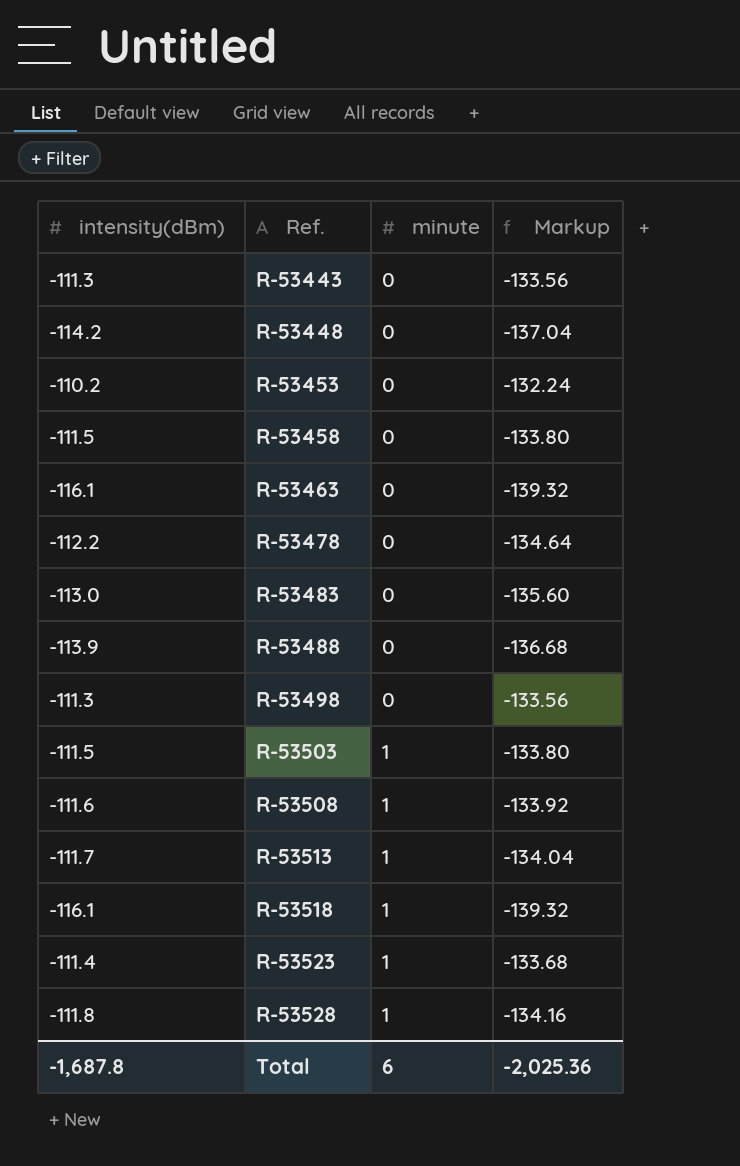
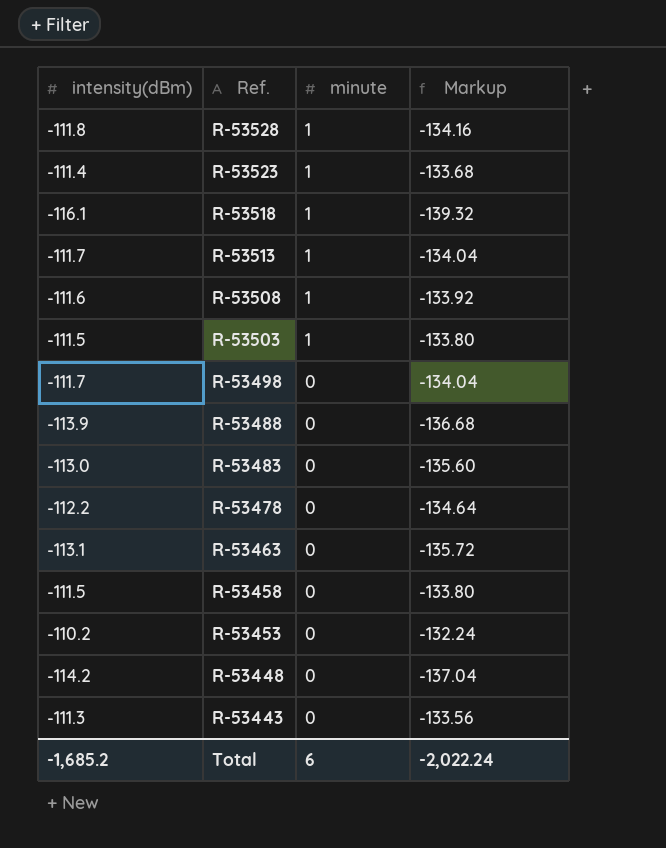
row order: Ref. ascending -> Ref. descending
R-53498 | intensity(dBm): -111.3 -> -111.7
R-53498 | Markup: -133.56 -> -134.04
R-53463 | intensity(dBm): -116.1 -> -113.1
R-53463 | Markup: -139.32 -> -135.72
Total | intensity(dBm): -1,687.8 -> -1,685.2
Total | Markup: -2,025.36 -> -2,022.24

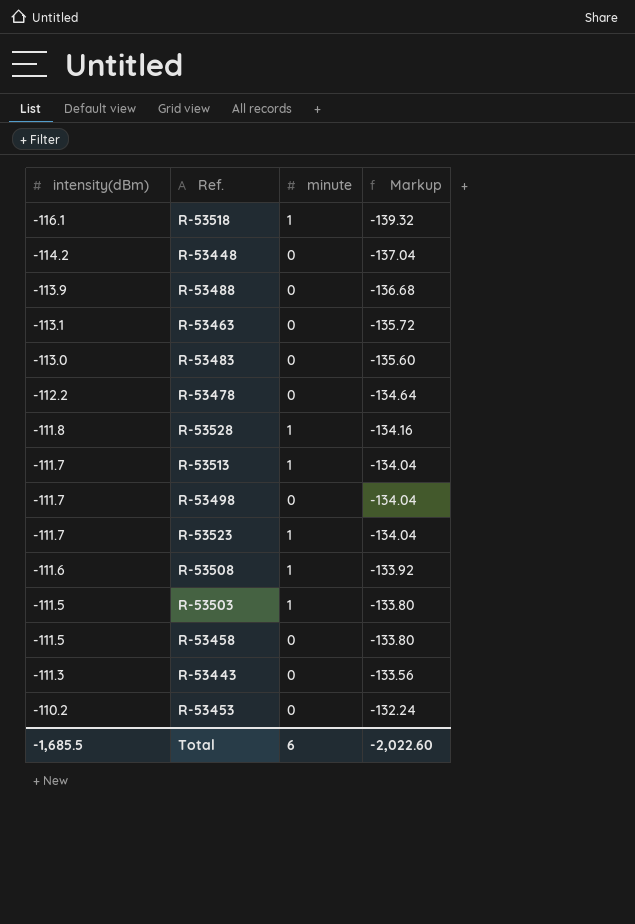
row order: Ref. descending -> intensity(dBm) ascending
R-53523 | intensity(dBm): -111.4 -> -111.7
R-53523 | Markup: -133.68 -> -134.04
Total | intensity(dBm): -1,685.2 -> -1,685.5
Total | Markup: -2,022.24 -> -2,022.60

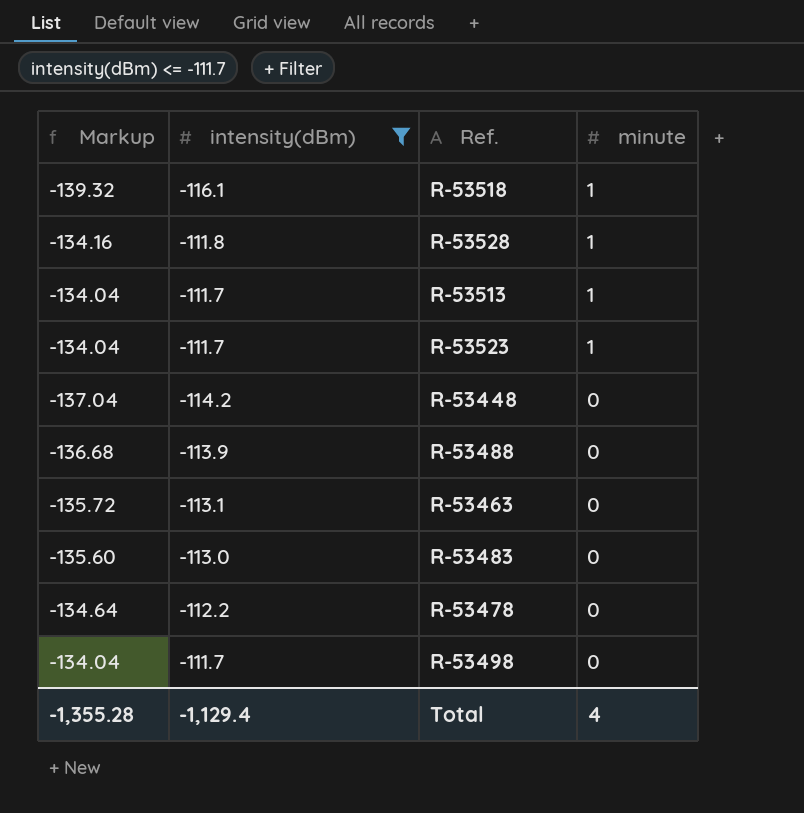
filter: none -> intensity(dBm) <= -111.7
row order: intensity(dBm) ascending -> minute descending
column Markup | position: 4 -> 1
Total | Markup: -2,022.60 -> -1,355.28
Total | intensity(dBm): -1,685.5 -> -1,129.4
Total | minute: 6 -> 4

